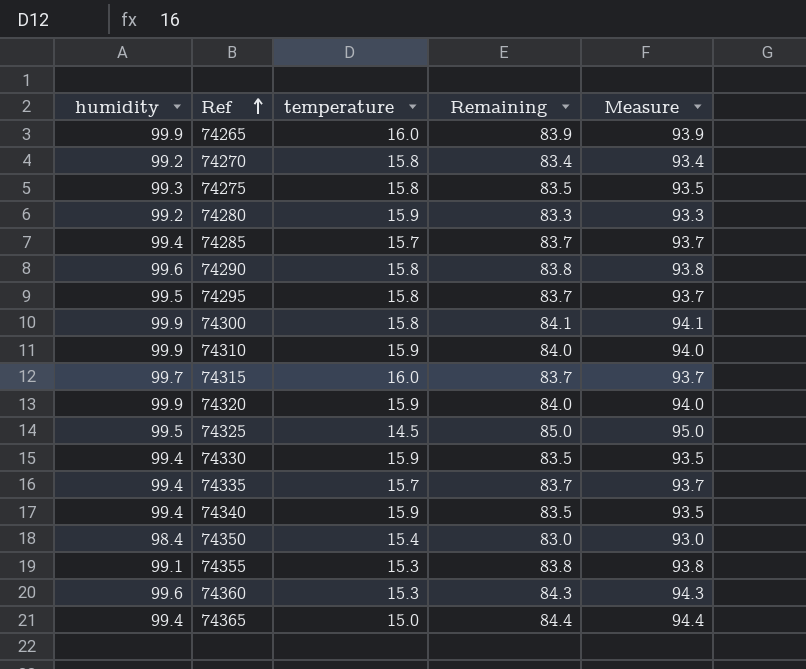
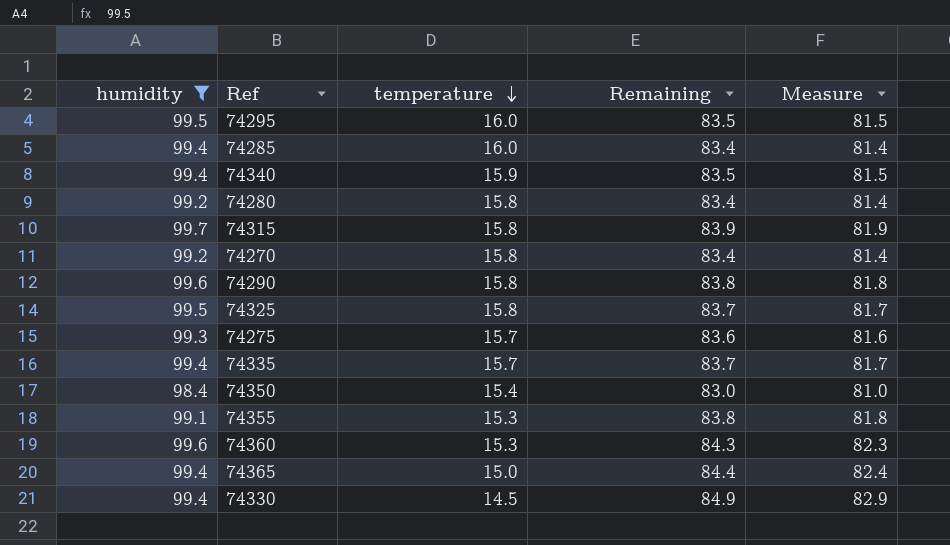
filter: none -> humidity != 99.9
row order: Ref ascending -> temperature descending
column Measure | formula: [Remaining] + 10 -> [Remaining] - 2
74295 | temperature: 15.8 -> 16.0
74295 | Remaining: 83.7 -> 83.5
74285 | temperature: 15.7 -> 16.0
74285 | Remaining: 83.7 -> 83.4
74280 | temperature: 15.9 -> 15.8
74280 | Remaining: 83.3 -> 83.4
74315 | temperature: 16.0 -> 15.8
74315 | Remaining: 83.7 -> 83.9
74325 | temperature: 14.5 -> 15.8
74325 | Remaining: 85.0 -> 83.7
74275 | temperature: 15.8 -> 15.7
74275 | Remaining: 83.5 -> 83.6
74330 | temperature: 15.9 -> 14.5
74330 | Remaining: 83.5 -> 84.9

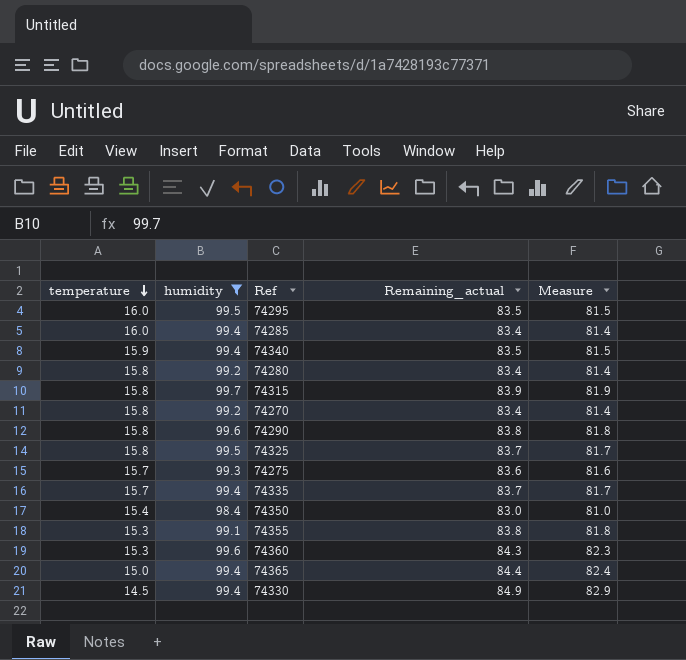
column temperature | position: 3 -> 1
column name: Remaining -> Remaining_actual

